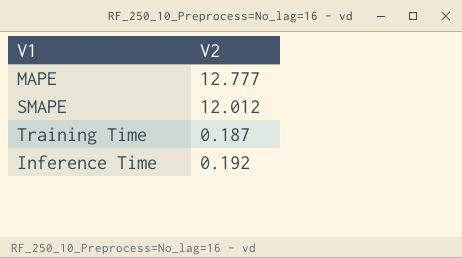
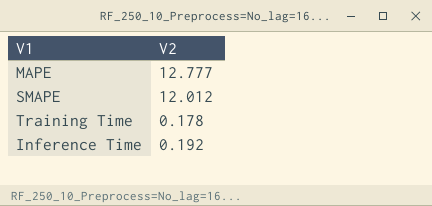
Training Time | V2: 0.187 -> 0.178

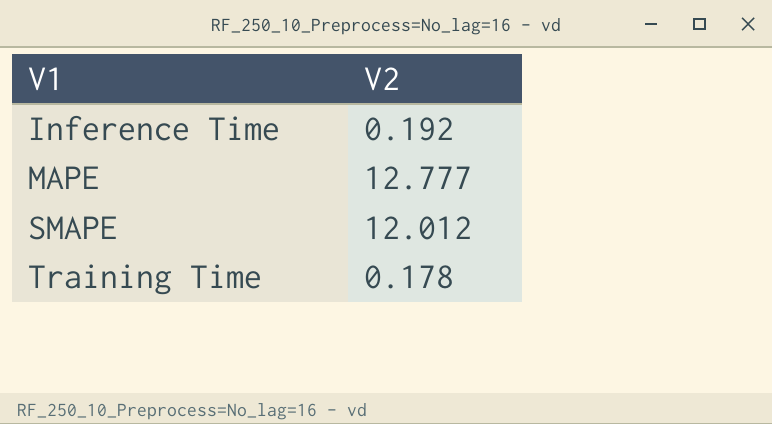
row order: none -> V1 ascending

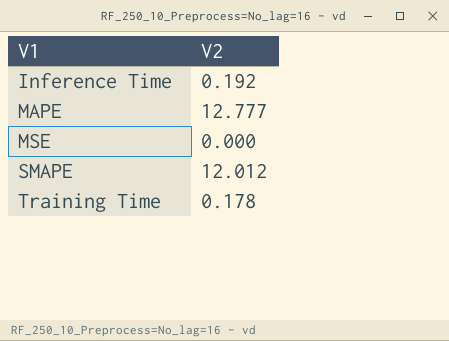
row MSE: none -> 0.000

